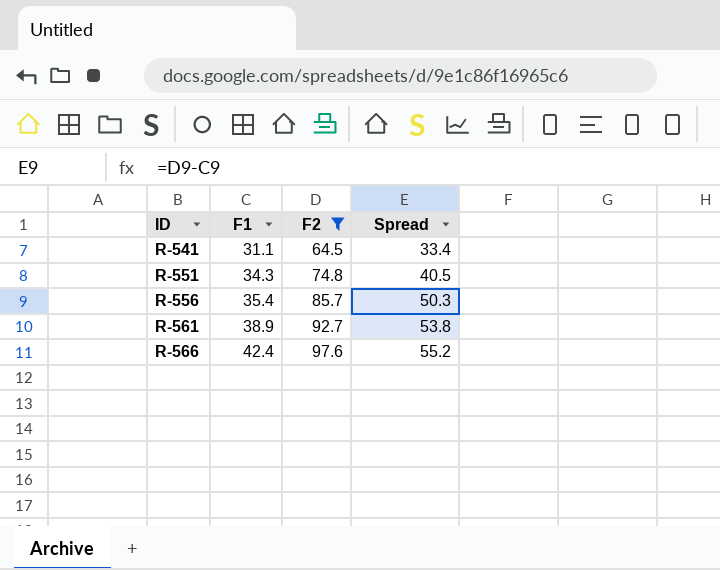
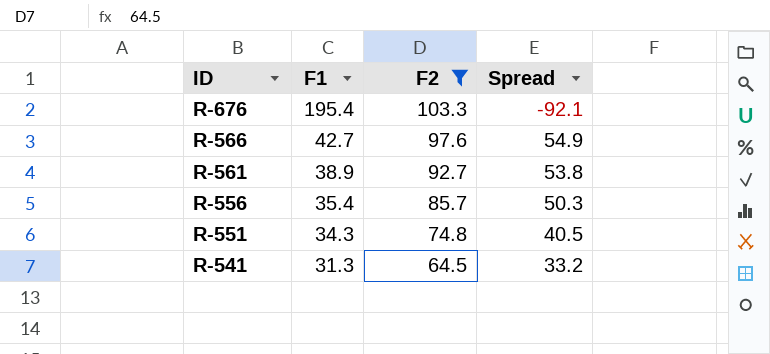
row order: ID ascending -> ID descending
row R-676: none -> 195.4 | 103.3 | -92.1
R-566 | F1: 42.4 -> 42.7
R-566 | Spread: 55.2 -> 54.9
R-541 | F1: 31.1 -> 31.3
R-541 | Spread: 33.4 -> 33.2

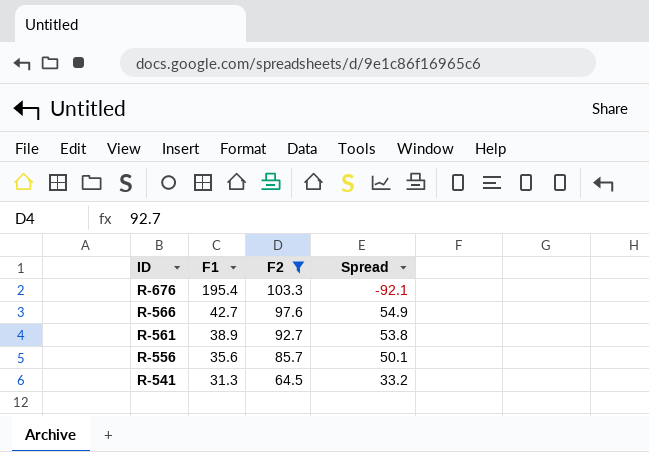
row R-551: 34.3 | 74.8 | 40.5 -> none
R-556 | F1: 35.4 -> 35.6
R-556 | Spread: 50.3 -> 50.1

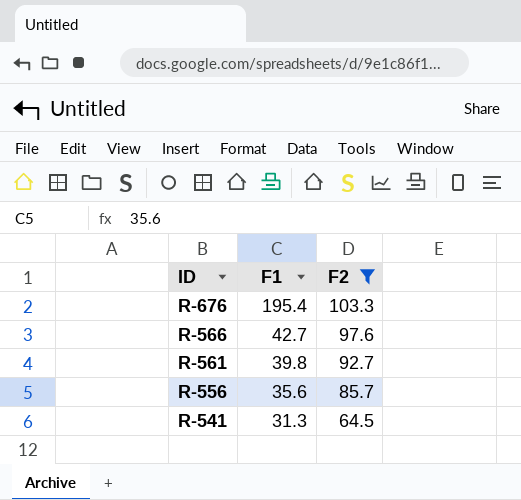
column Spread | formula: [F2] - [F1] -> none
R-561 | F1: 38.9 -> 39.8

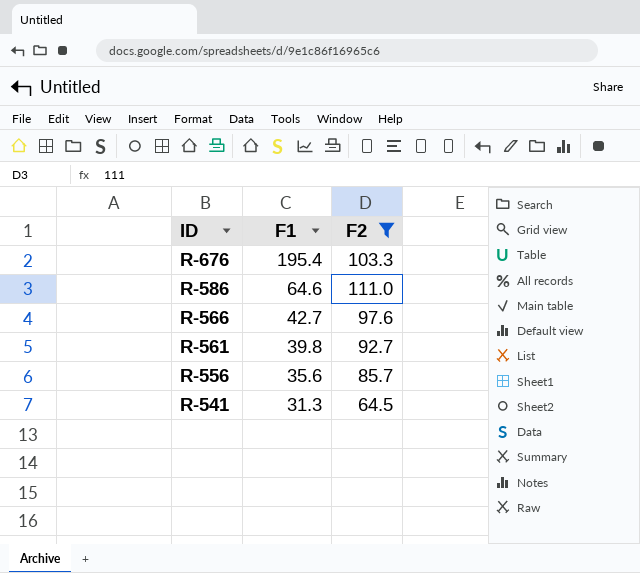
row R-586: none -> 64.6 | 111.0

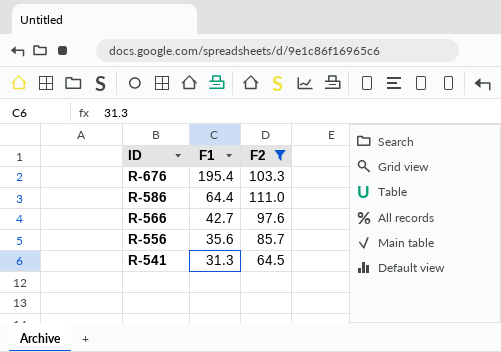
row R-561: 39.8 | 92.7 -> none
R-586 | F1: 64.6 -> 64.4

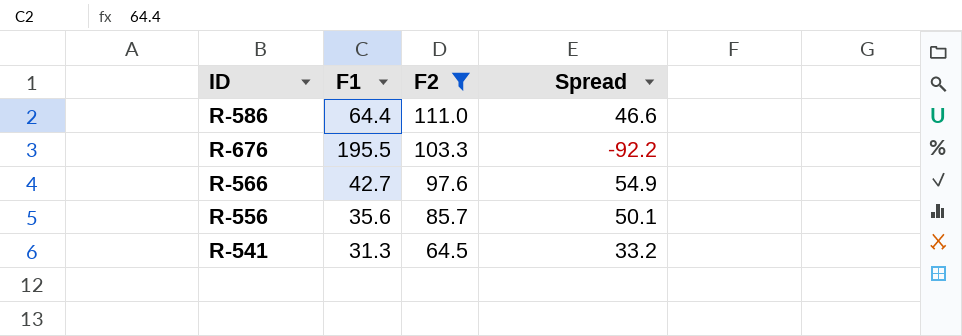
row order: ID descending -> F2 descending
column Spread | formula: none -> [F2] - [F1]
R-676 | F1: 195.4 -> 195.5

